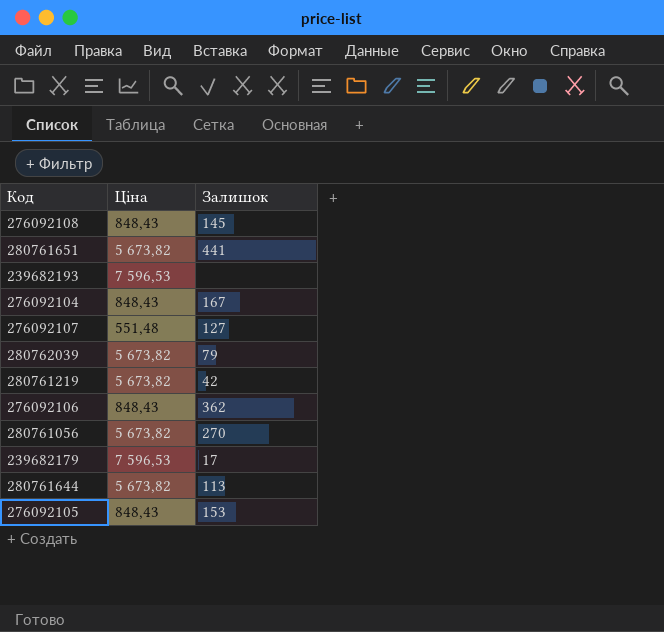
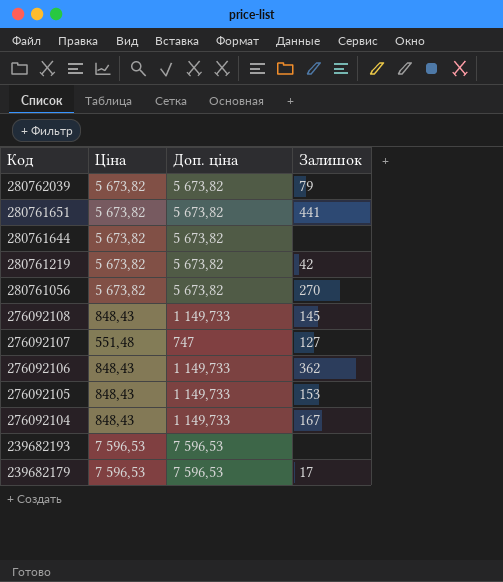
row order: none -> Код descending
column Доп. ціна | position: none -> 3
280761644 | Залишок: 113 -> none

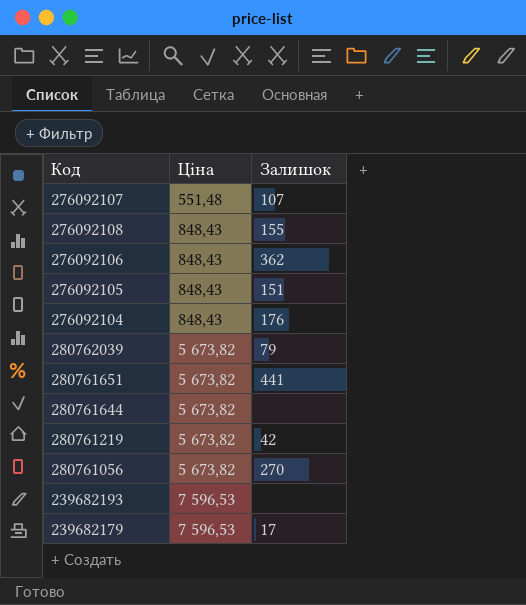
row order: Код descending -> Ціна ascending
column Доп. ціна | position: 3 -> none
276092107 | Залишок: 127 -> 107
276092108 | Залишок: 145 -> 155
276092105 | Залишок: 153 -> 151
276092104 | Залишок: 167 -> 176

